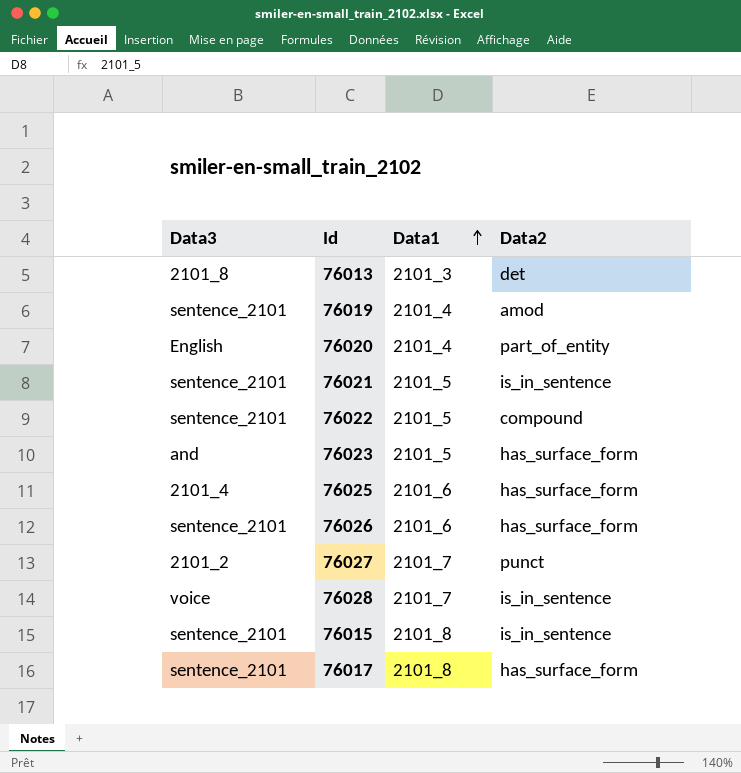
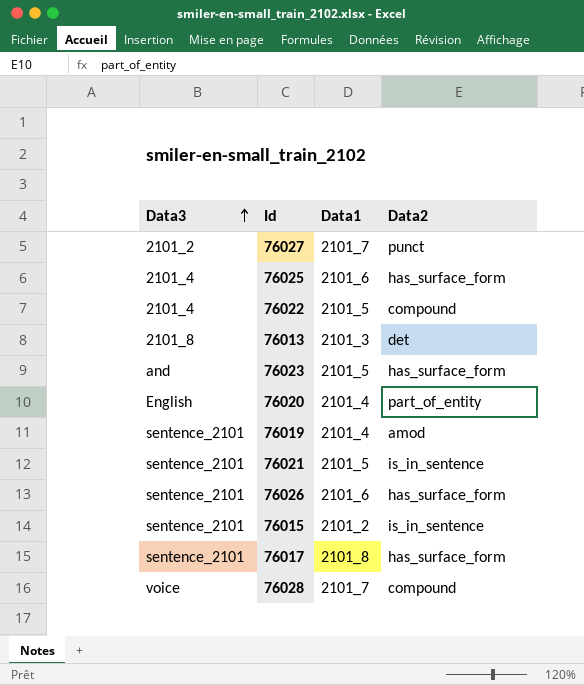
row order: Data1 ascending -> Data3 ascending
76022 | Data3: sentence_2101 -> 2101_4
76015 | Data1: 2101_8 -> 2101_2
76028 | Data2: is_in_sentence -> compound

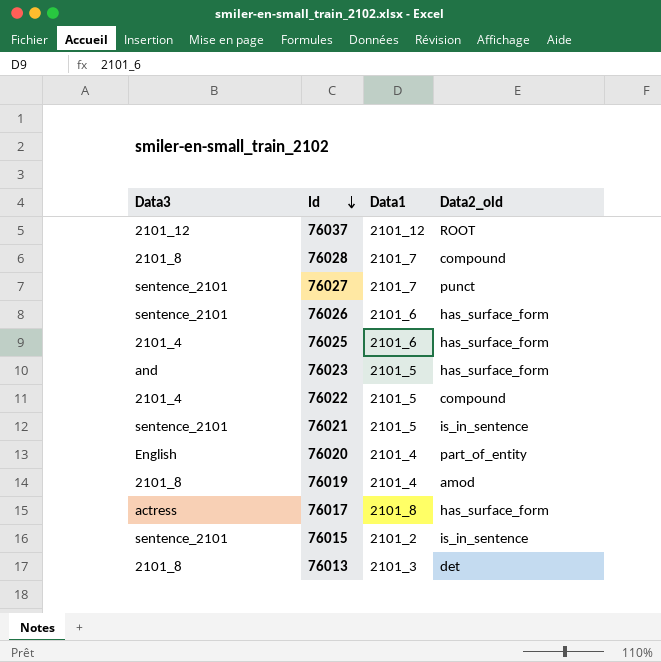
row order: Data3 ascending -> Id descending
column name: Data2 -> Data2_old
row 76037: none -> 2101_12 | 2101_12 | ROOT
76028 | Data3: voice -> 2101_8
76027 | Data3: 2101_2 -> sentence_2101
76019 | Data3: sentence_2101 -> 2101_8
76017 | Data3: sentence_2101 -> actress

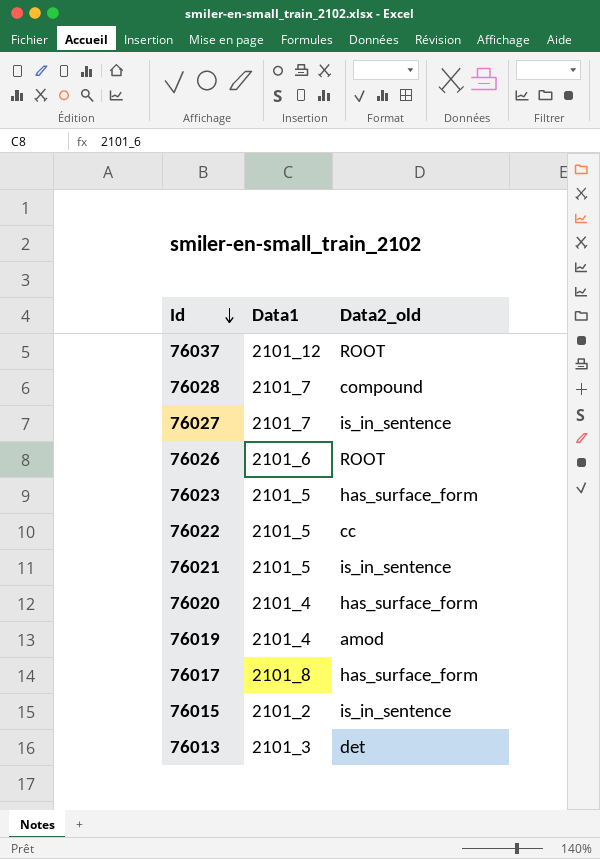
column Data3 | position: 1 -> none
row 76025: 2101_4 | 2101_6 | has_surface_form -> none
76027 | Data2_old: punct -> is_in_sentence
76026 | Data2_old: has_surface_form -> ROOT
76022 | Data2_old: compound -> cc
76020 | Data2_old: part_of_entity -> has_surface_form

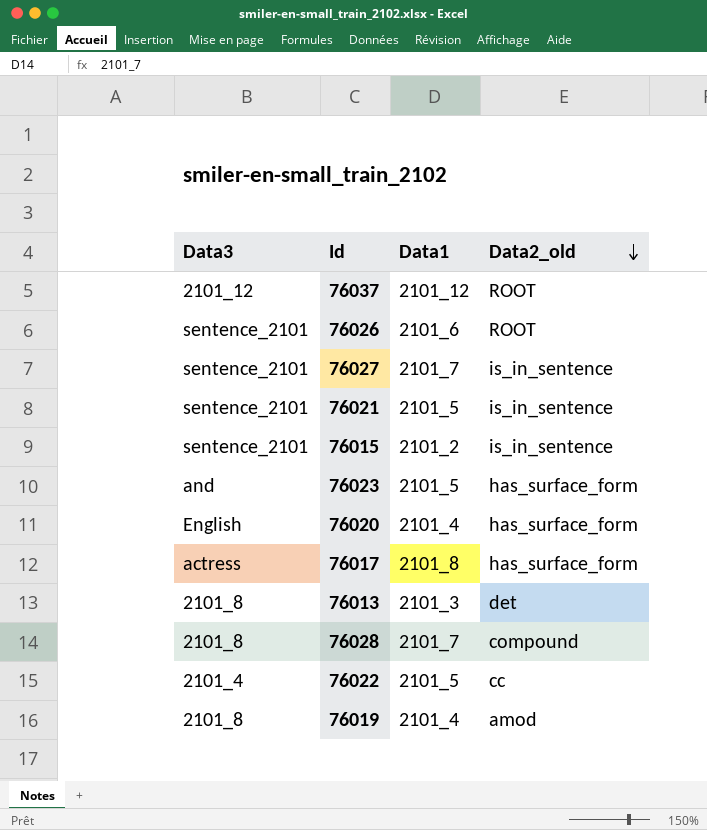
row order: Id descending -> Data2_old descending
column Data3 | position: none -> 1

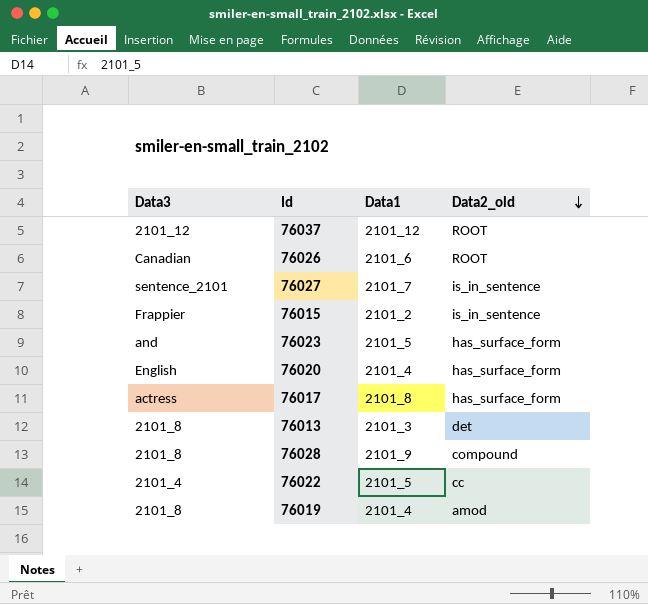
row 76021: sentence_2101 | 2101_5 | is_in_sentence -> none
76026 | Data3: sentence_2101 -> Canadian
76015 | Data3: sentence_2101 -> Frappier
76028 | Data1: 2101_7 -> 2101_9

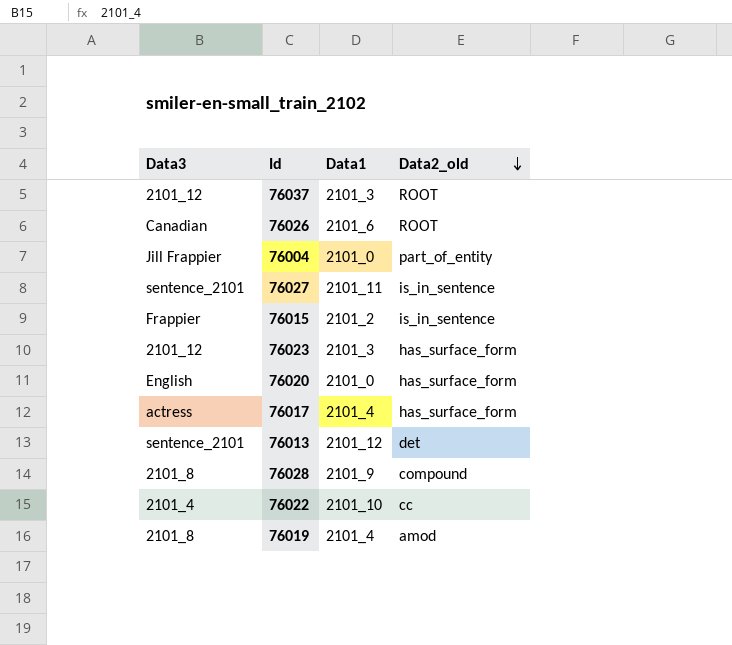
76037 | Data1: 2101_12 -> 2101_3
row 76004: none -> Jill Frappier | 2101_0 | part_of_entity
76027 | Data1: 2101_7 -> 2101_11
76023 | Data3: and -> 2101_12
76023 | Data1: 2101_5 -> 2101_3
76020 | Data1: 2101_4 -> 2101_0
76017 | Data1: 2101_8 -> 2101_4
76013 | Data3: 2101_8 -> sentence_2101
76013 | Data1: 2101_3 -> 2101_12
76022 | Data1: 2101_5 -> 2101_10

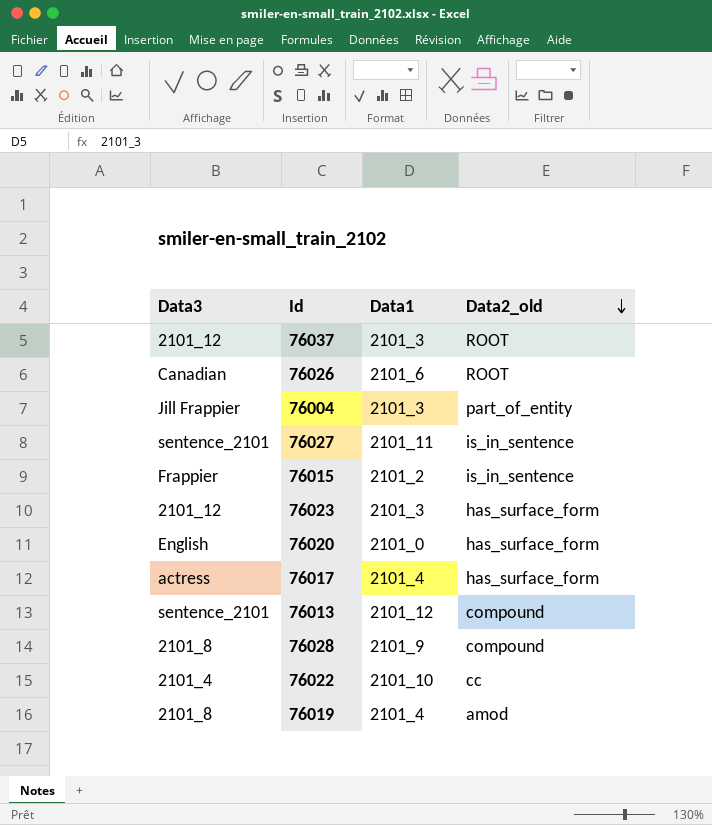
76004 | Data1: 2101_0 -> 2101_3
76013 | Data2_old: det -> compound

